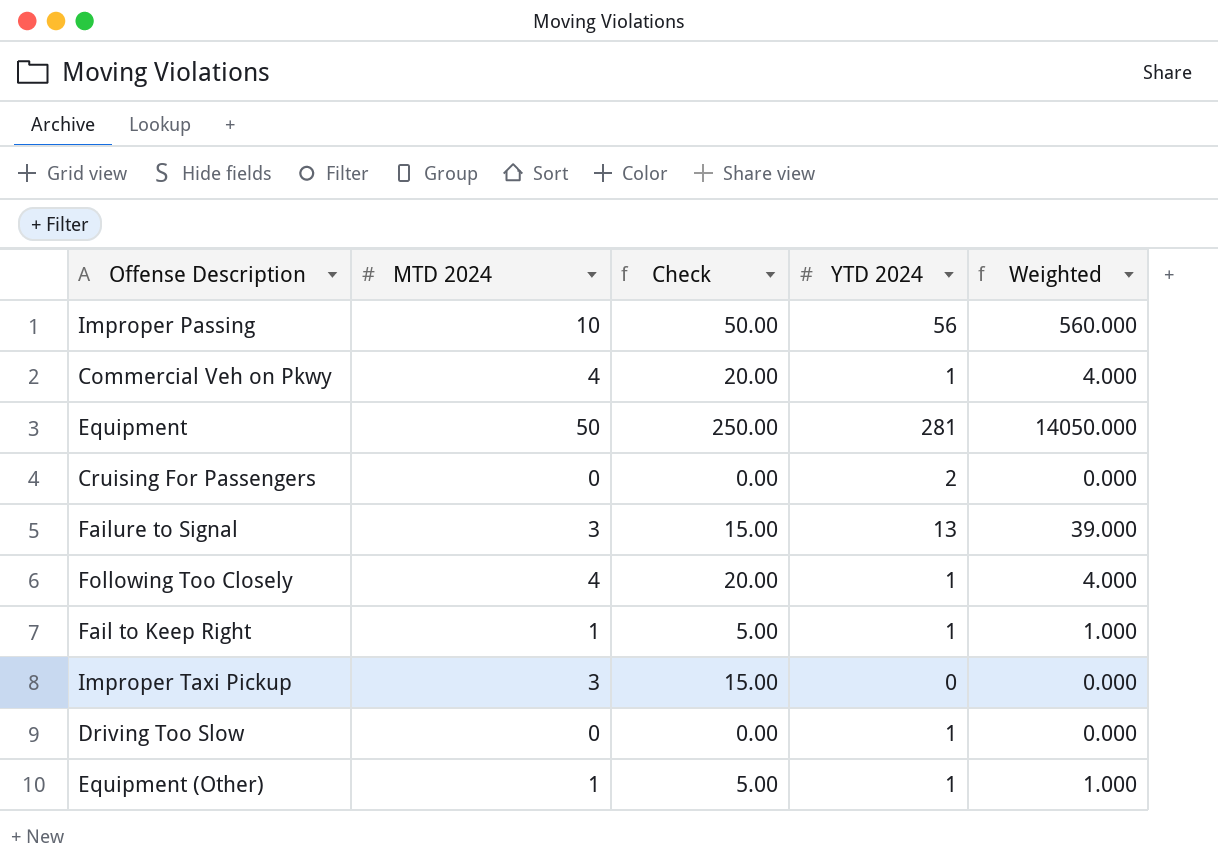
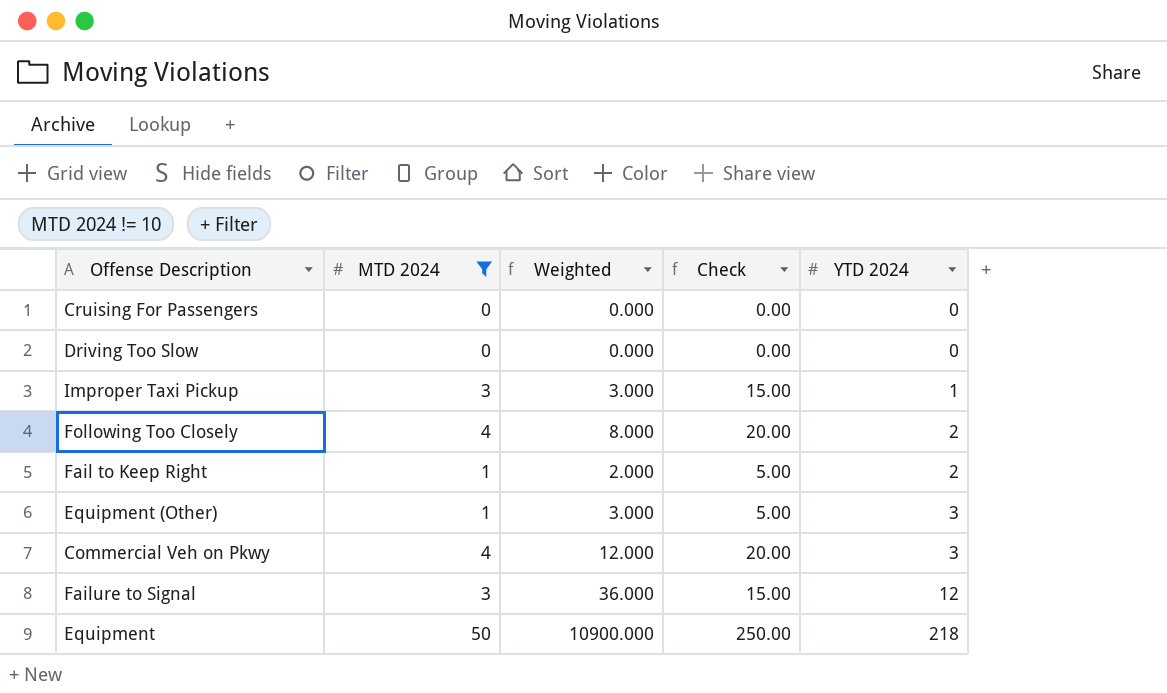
filter: none -> MTD 2024 != 10
row order: none -> YTD 2024 ascending
column Weighted | position: 5 -> 3
Cruising For Passengers | YTD 2024: 2 -> 0
Driving Too Slow | YTD 2024: 1 -> 0
Improper Taxi Pickup | Weighted: 0.000 -> 3.000
Improper Taxi Pickup | YTD 2024: 0 -> 1
Following Too Closely | Weighted: 4.000 -> 8.000
Following Too Closely | YTD 2024: 1 -> 2
Fail to Keep Right | Weighted: 1.000 -> 2.000
Fail to Keep Right | YTD 2024: 1 -> 2
Equipment (Other) | Weighted: 1.000 -> 3.000
Equipment (Other) | YTD 2024: 1 -> 3
Commercial Veh on Pkwy | Weighted: 4.000 -> 12.000
Commercial Veh on Pkwy | YTD 2024: 1 -> 3
Failure to Signal | Weighted: 39.000 -> 36.000
Failure to Signal | YTD 2024: 13 -> 12
Equipment | Weighted: 14050.000 -> 10900.000
Equipment | YTD 2024: 281 -> 218

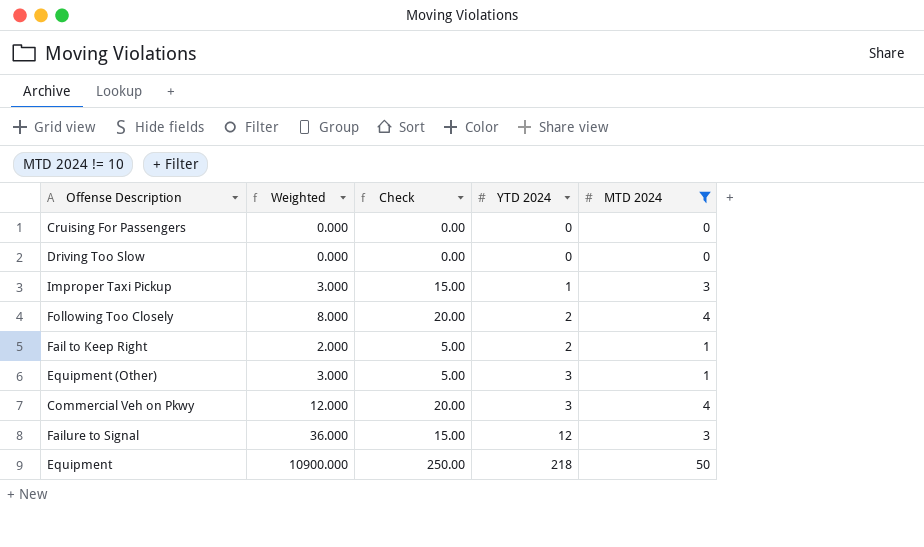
column MTD 2024 | position: 2 -> 5

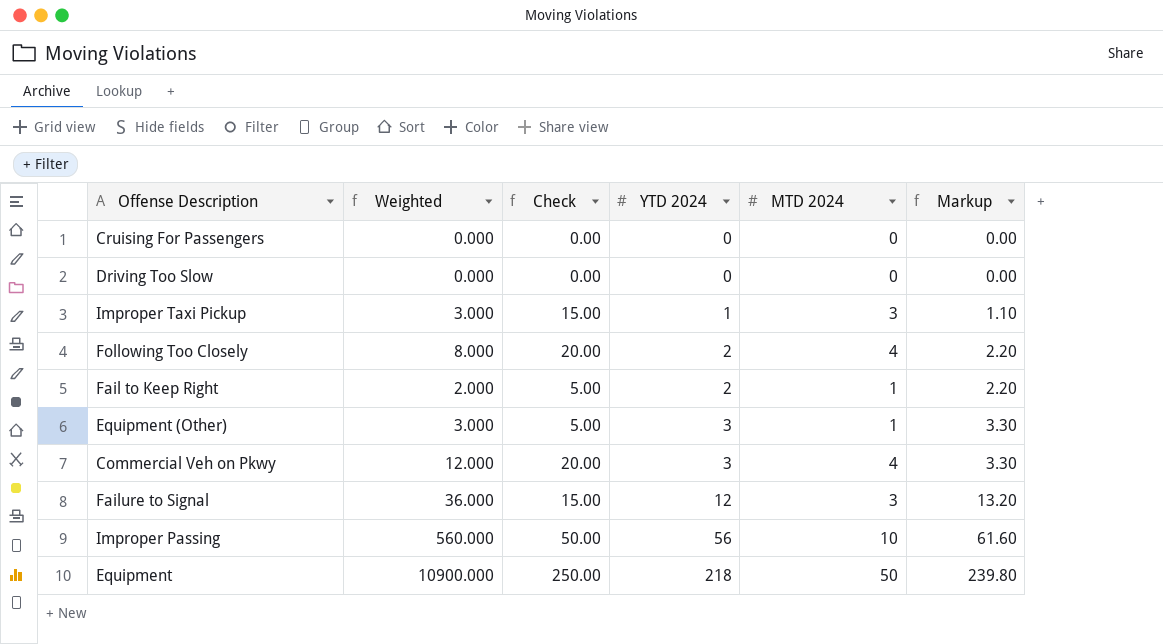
filter: MTD 2024 != 10 -> none
column Markup | formula: none -> [YTD 2024] * 1.1

